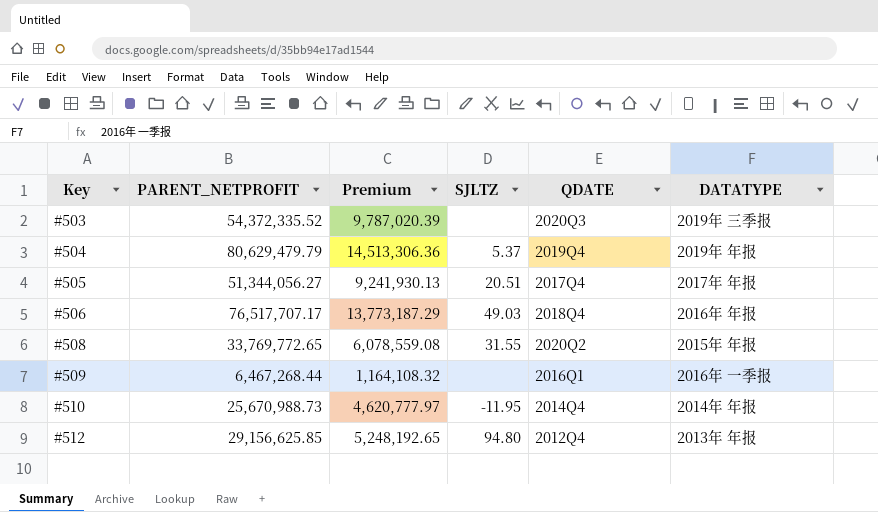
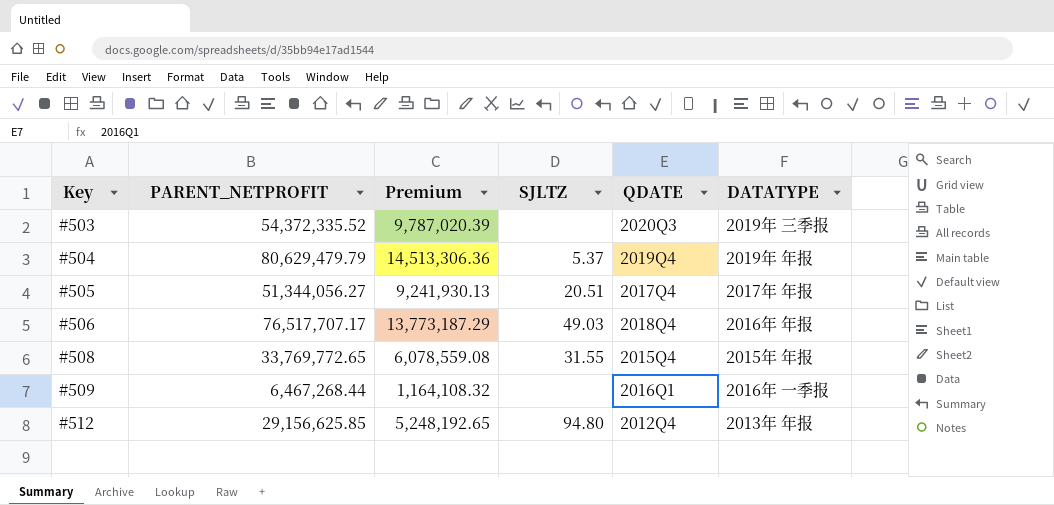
row #510: 25,670,988.73 | 4,620,777.97 | -11.95 | 2014Q4 | 2014年 年报 -> none
#508 | QDATE: 2020Q2 -> 2015Q4

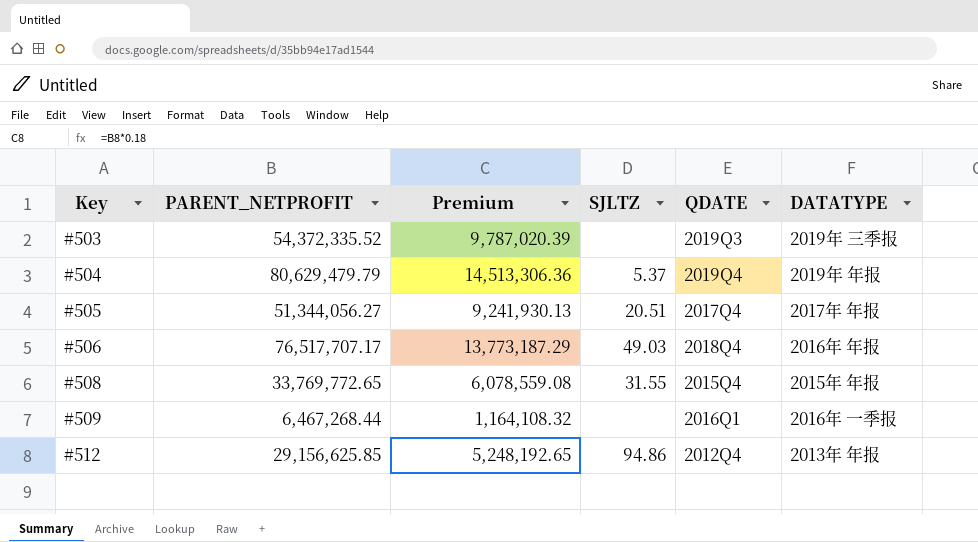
#503 | QDATE: 2020Q3 -> 2019Q3
#512 | SJLTZ: 94.80 -> 94.86

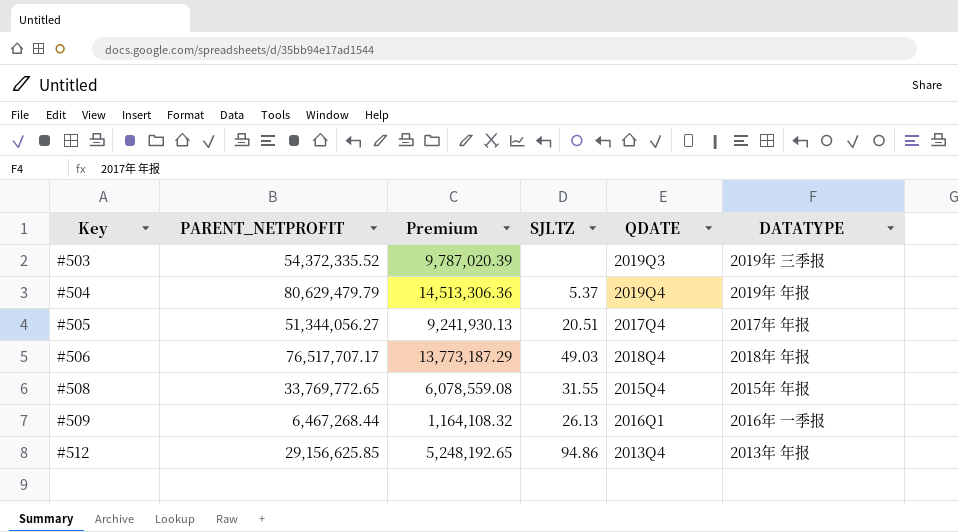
#506 | DATATYPE: 2016年 年报 -> 2018年 年报
#509 | SJLTZ: none -> 26.13
#512 | QDATE: 2012Q4 -> 2013Q4

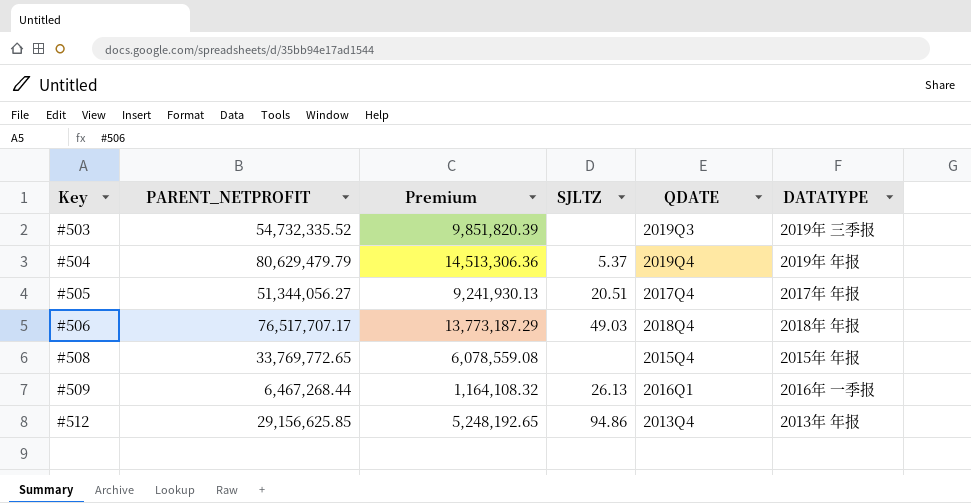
#503 | PARENT_NETPROFIT: 54,372,335.52 -> 54,732,335.52
#503 | Premium: 9,787,020.39 -> 9,851,820.39
#508 | SJLTZ: 31.55 -> none

